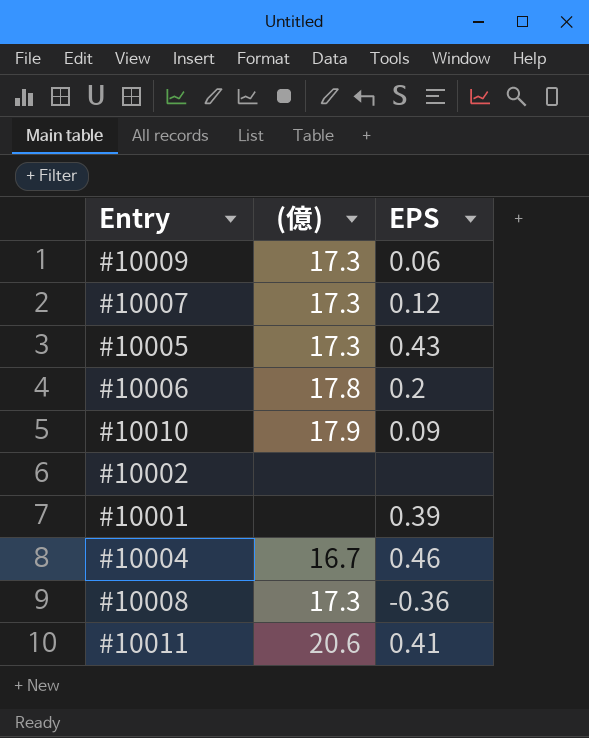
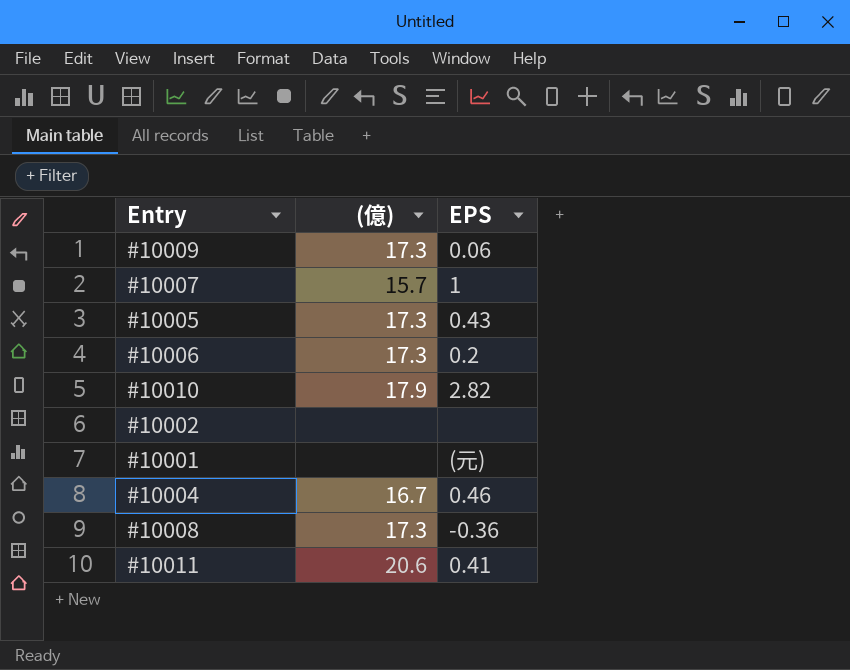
#10007 | (億): 17.3 -> 15.7
#10007 | EPS: 0.12 -> 1
#10006 | (億): 17.8 -> 17.3
#10010 | EPS: 0.09 -> 2.82
#10001 | EPS: 0.39 -> (元)

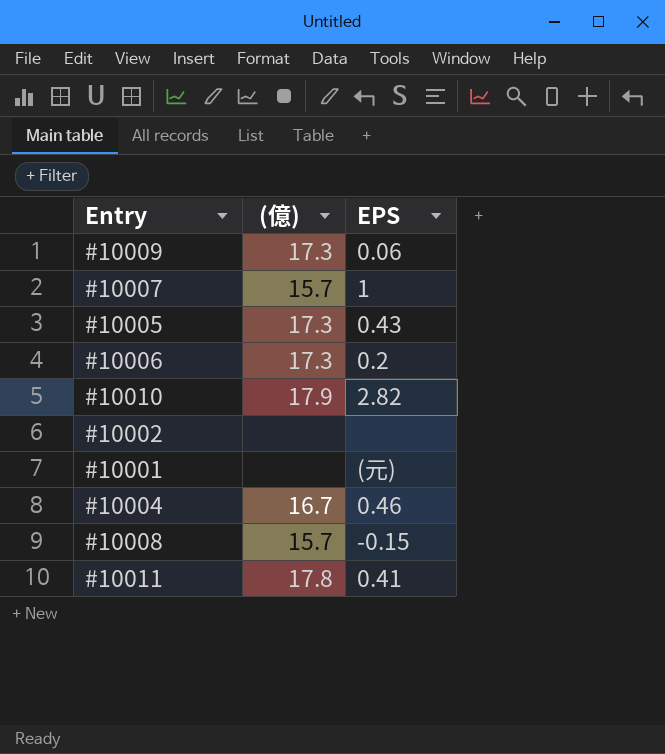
#10008 | (億): 17.3 -> 15.7
#10008 | EPS: -0.36 -> -0.15
#10011 | (億): 20.6 -> 17.8

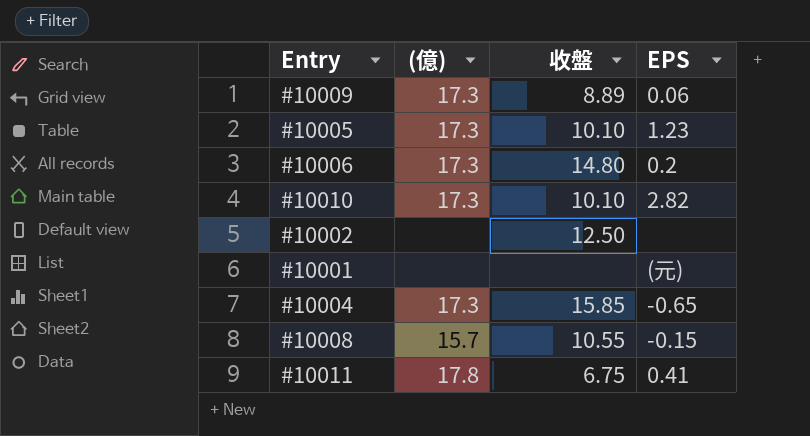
column 收盤 | position: none -> 3
row #10007: 15.7 | 1 -> none
#10005 | EPS: 0.43 -> 1.23
#10010 | (億): 17.9 -> 17.3
#10004 | (億): 16.7 -> 17.3
#10004 | EPS: 0.46 -> -0.65

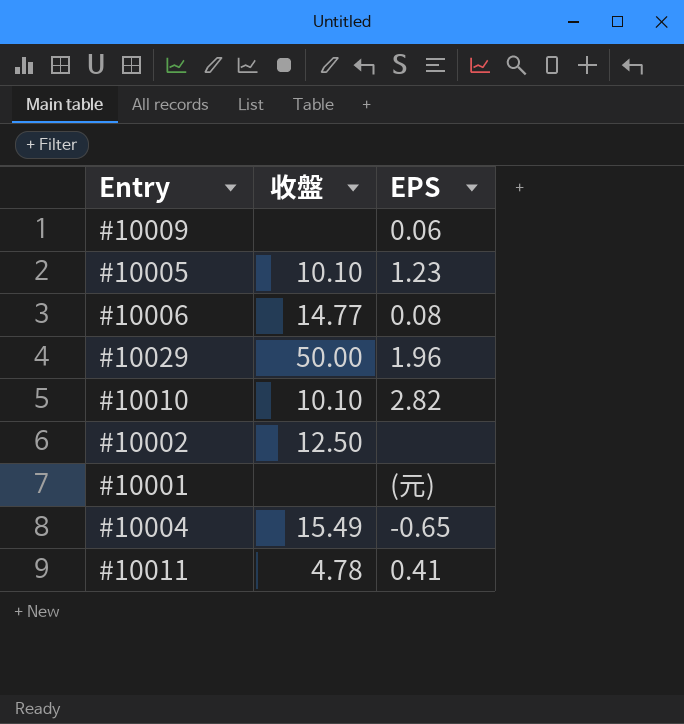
column (億) | position: 2 -> none
row #10008: 15.7 | 10.55 | -0.15 -> none
#10009 | 收盤: 8.89 -> none
#10006 | 收盤: 14.80 -> 14.77
#10006 | EPS: 0.2 -> 0.08
row #10029: none -> 50.00 | 1.96
#10004 | 收盤: 15.85 -> 15.49
#10011 | 收盤: 6.75 -> 4.78

